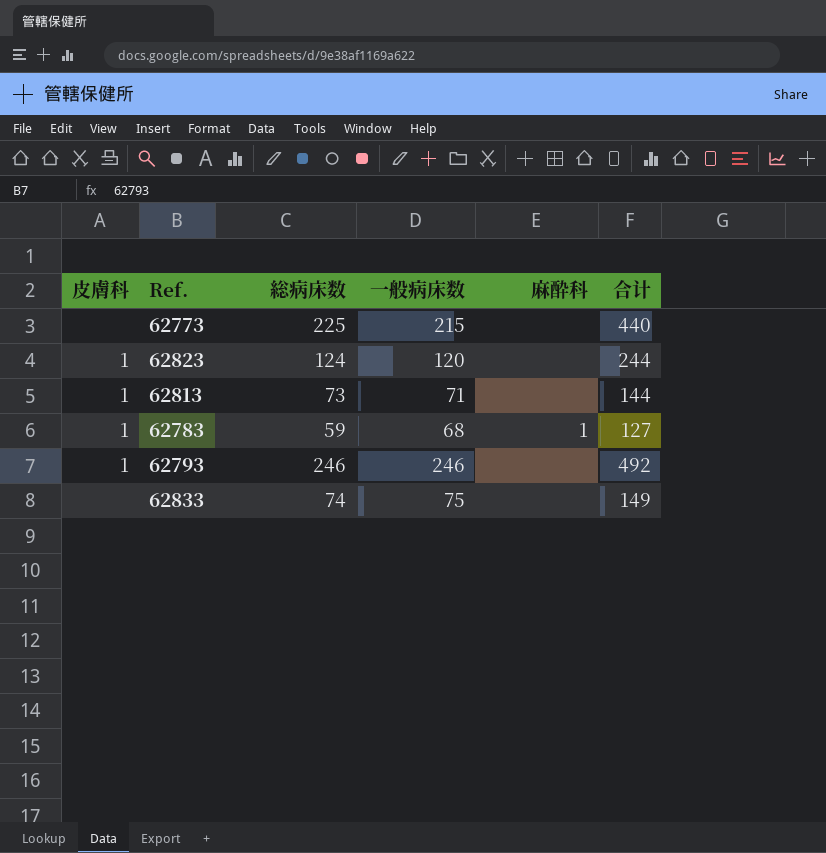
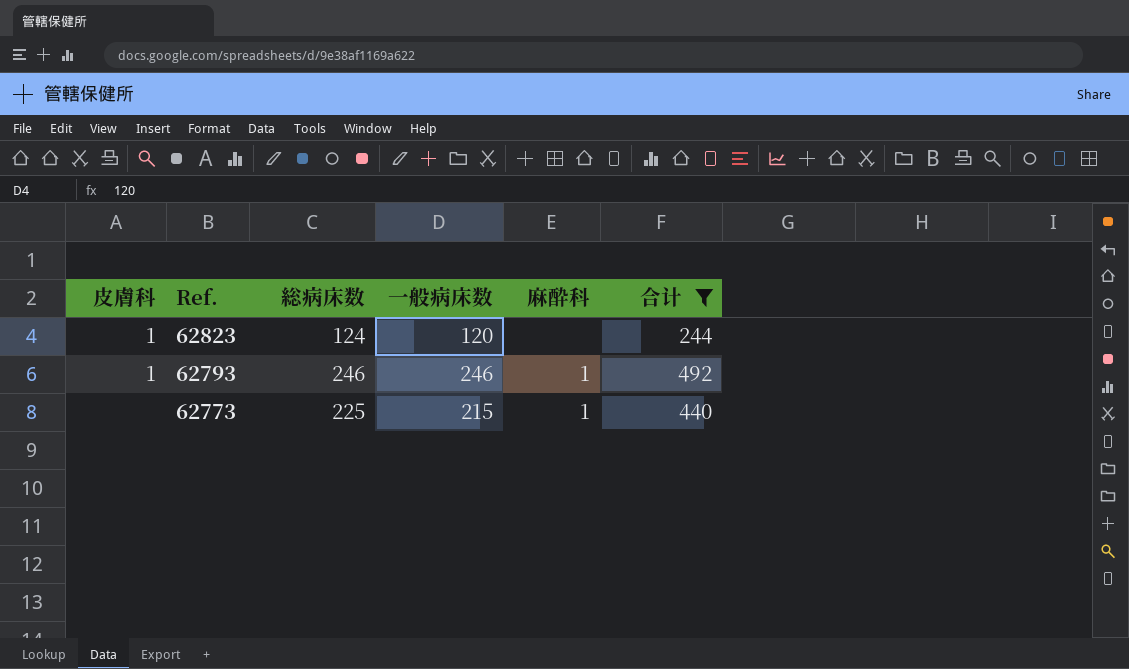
filter: none -> 合计 >= 244
row order: none -> Ref. descending
62793 | 麻酔科: none -> 1
62773 | 麻酔科: none -> 1

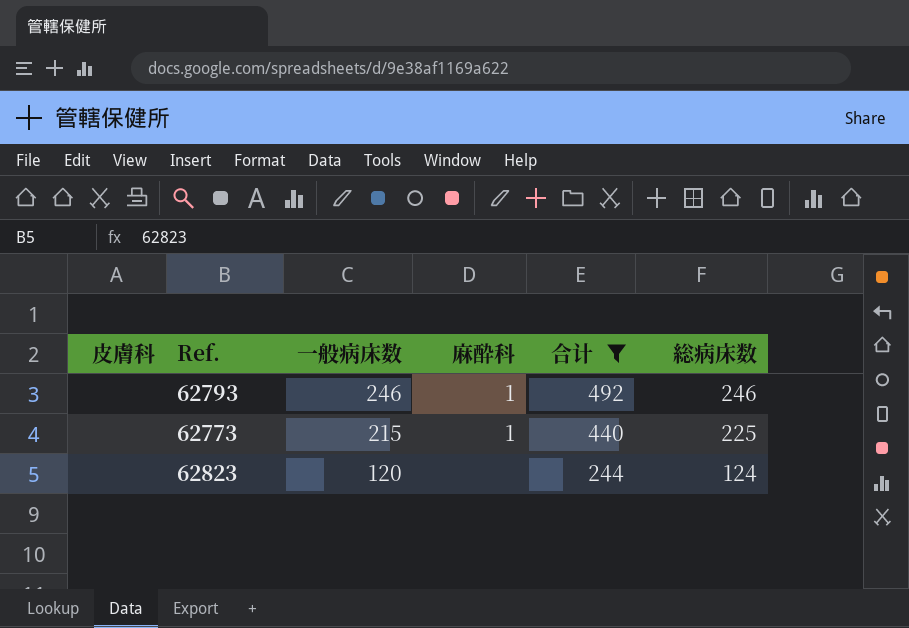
row order: Ref. descending -> 一般病床数 descending
column 総病床数 | position: 3 -> 6
62793 | 皮膚科: 1 -> none
62823 | 皮膚科: 1 -> none

